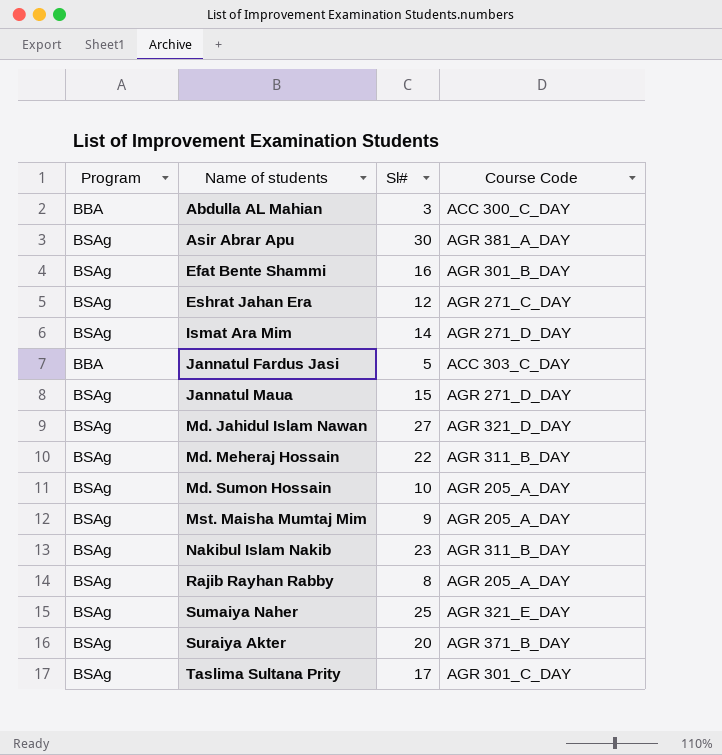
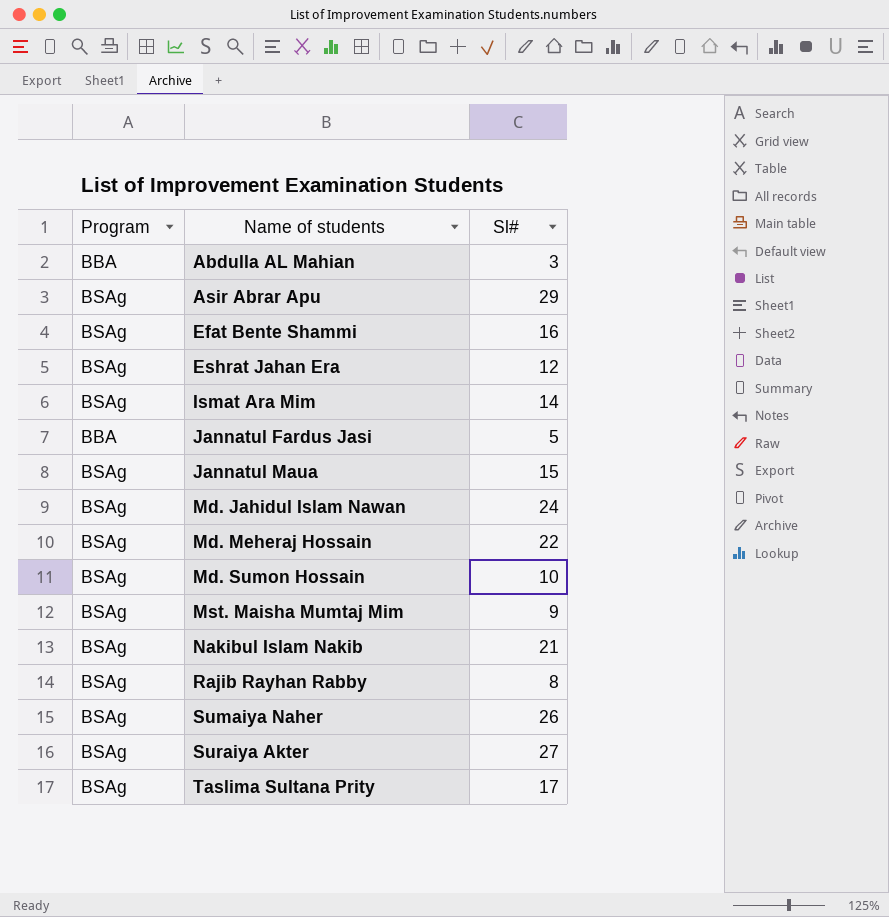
column Course Code | position: 4 -> none
Asir Abrar Apu | Sl#: 30 -> 29
Md. Jahidul Islam Nawan | Sl#: 27 -> 24
Nakibul Islam Nakib | Sl#: 23 -> 21
Sumaiya Naher | Sl#: 25 -> 26
Suraiya Akter | Sl#: 20 -> 27

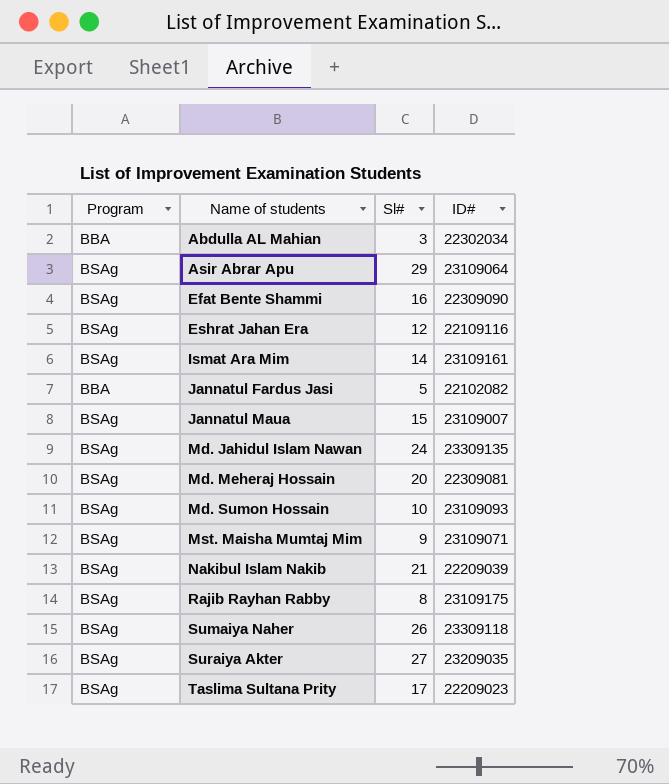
column ID# | position: none -> 4
Md. Meheraj Hossain | Sl#: 22 -> 20

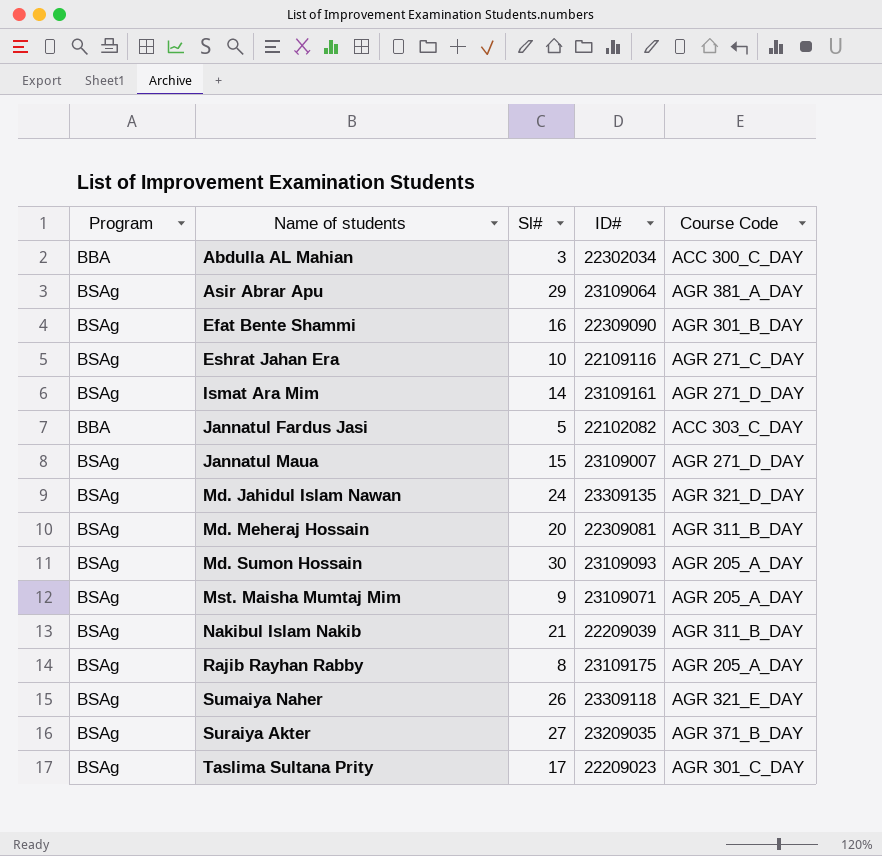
column Course Code | position: none -> 5
Eshrat Jahan Era | Sl#: 12 -> 10
Md. Sumon Hossain | Sl#: 10 -> 30

